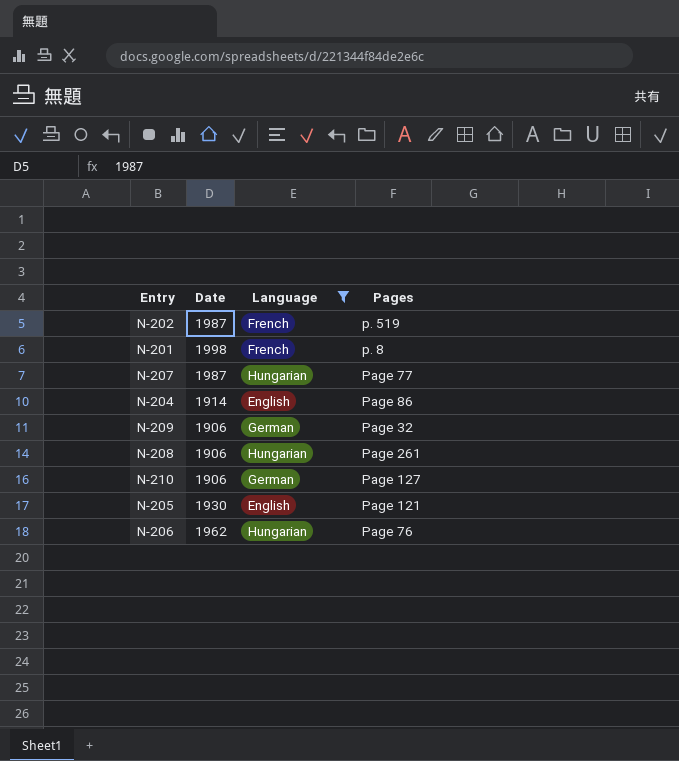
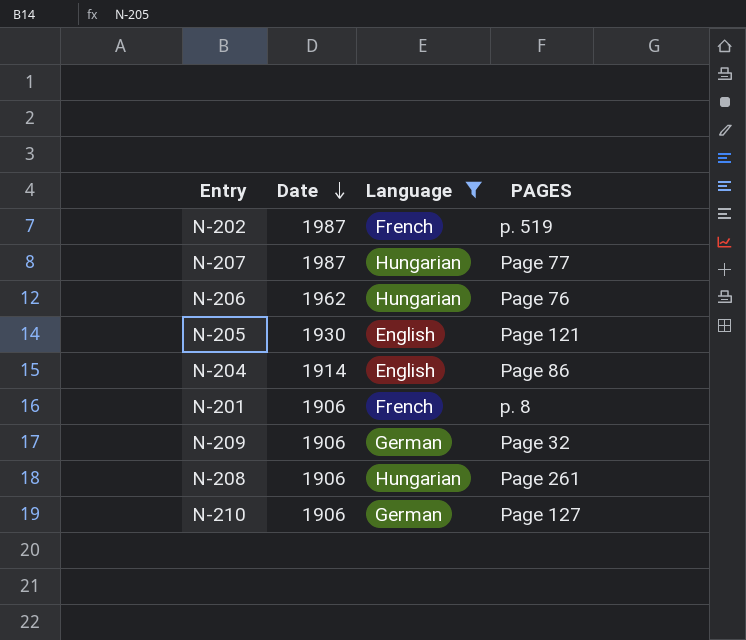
row order: none -> Date descending
column name: Pages -> PAGES
N-201 | Date: 1998 -> 1906

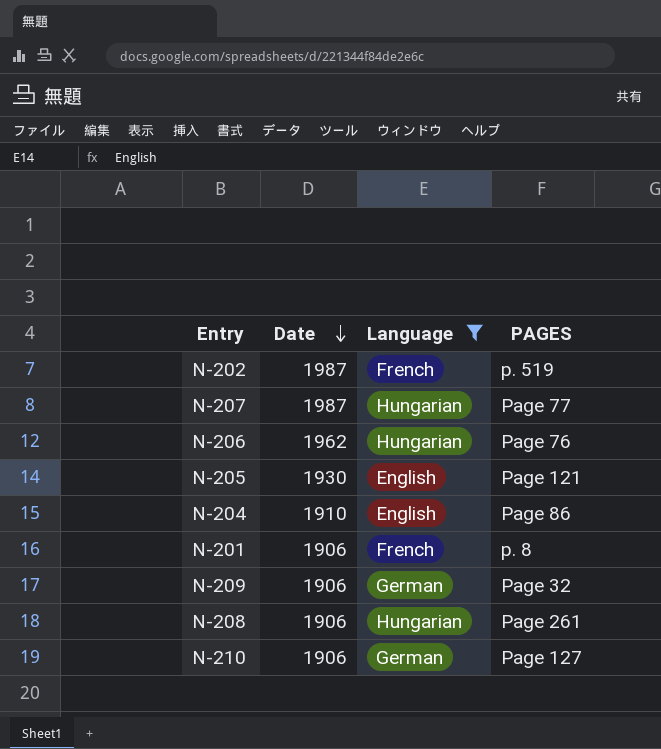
N-204 | Date: 1914 -> 1910

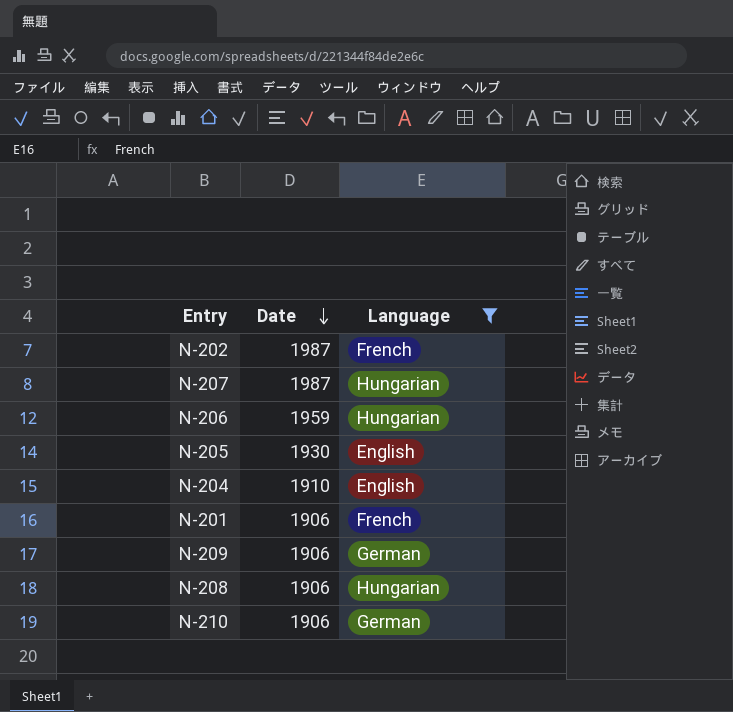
column PAGES | position: 4 -> none
N-206 | Date: 1962 -> 1959

